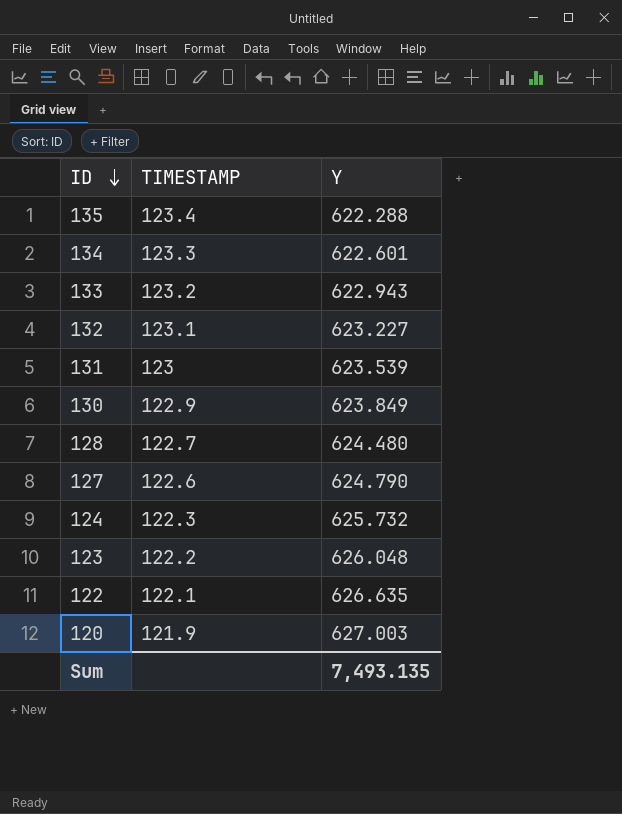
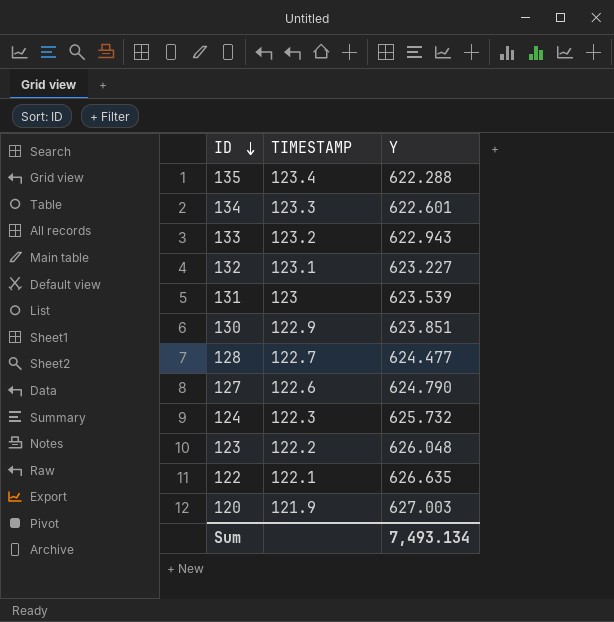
130 | Y: 623.849 -> 623.851
128 | Y: 624.480 -> 624.477
Sum | Y: 7,493.135 -> 7,493.134

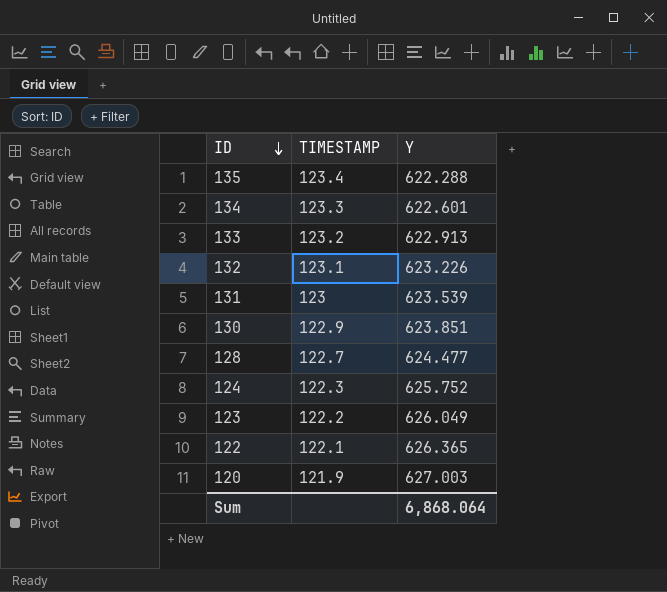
row 127: 122.6 | 624.790 -> none
133 | Y: 622.943 -> 622.913
132 | Y: 623.227 -> 623.226
124 | Y: 625.732 -> 625.752
123 | Y: 626.048 -> 626.049
122 | Y: 626.635 -> 626.365
Sum | Y: 7,493.134 -> 6,868.064

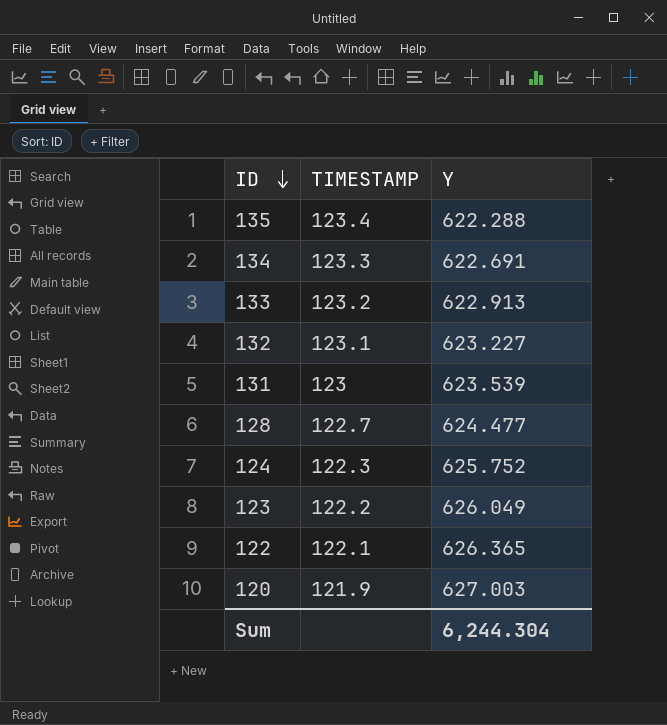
row 130: 122.9 | 623.851 -> none
134 | Y: 622.601 -> 622.691
132 | Y: 623.226 -> 623.227
Sum | Y: 6,868.064 -> 6,244.304

